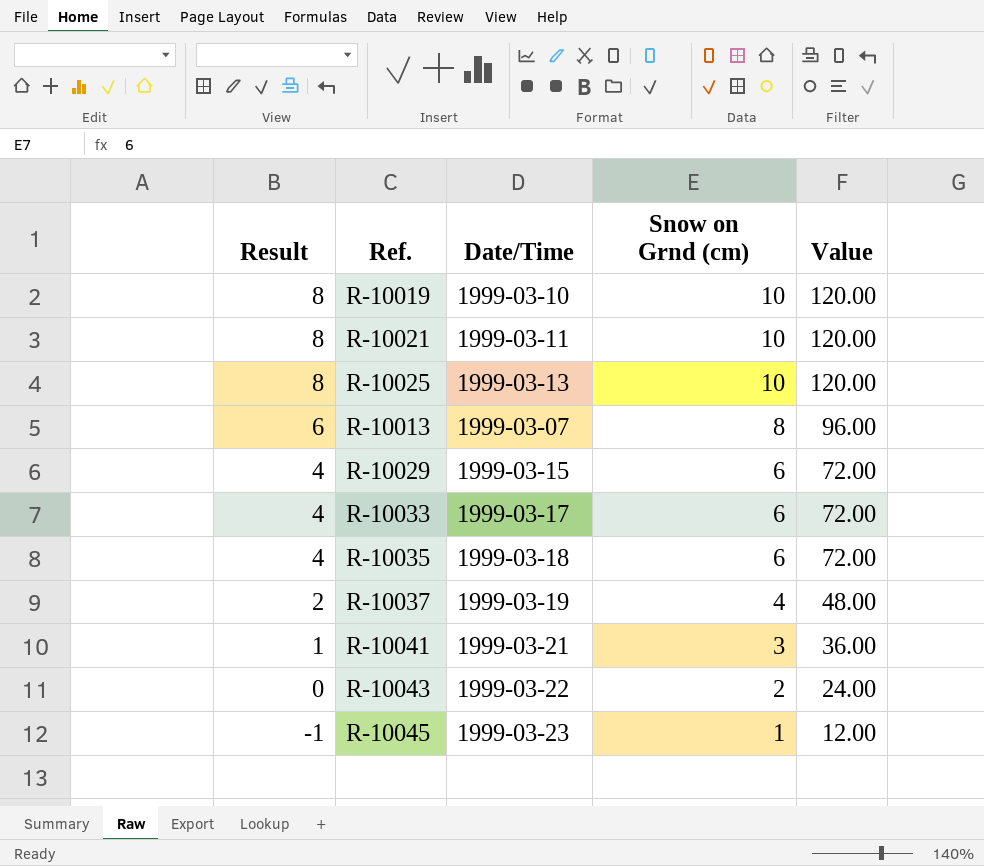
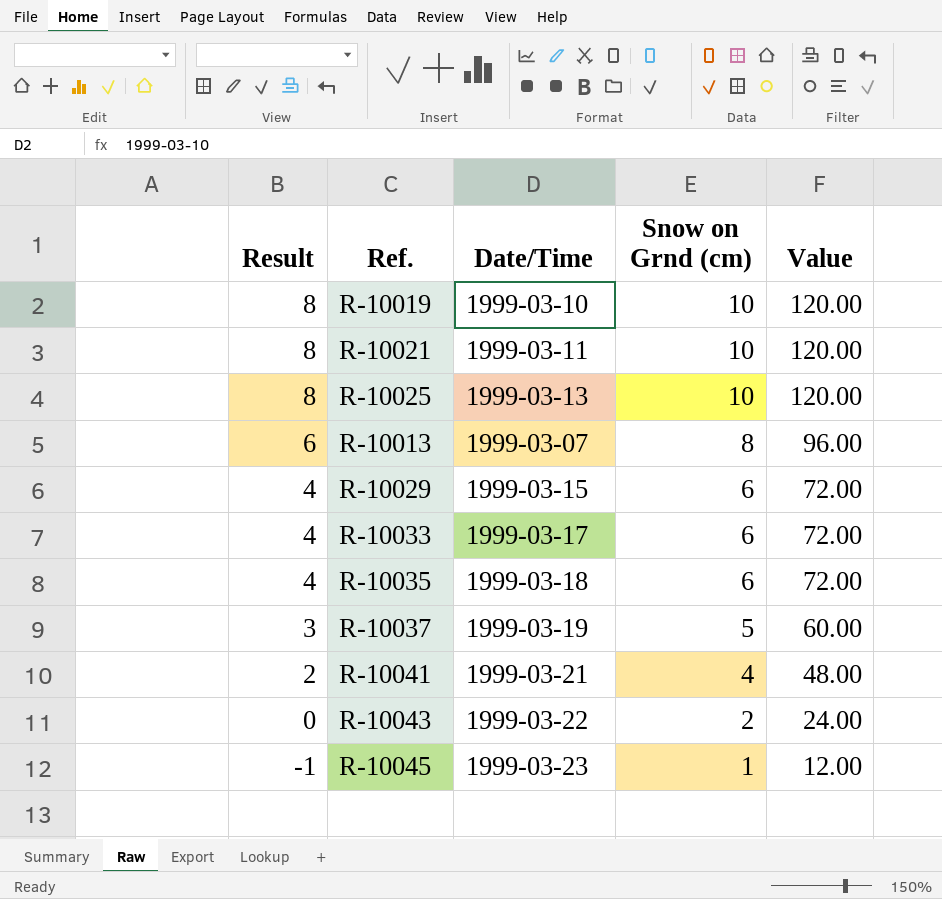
R-10037 | Result: 2 -> 3
R-10037 | Snow on Grnd (cm): 4 -> 5
R-10037 | Value: 48.00 -> 60.00
R-10041 | Result: 1 -> 2
R-10041 | Snow on Grnd (cm): 3 -> 4
R-10041 | Value: 36.00 -> 48.00

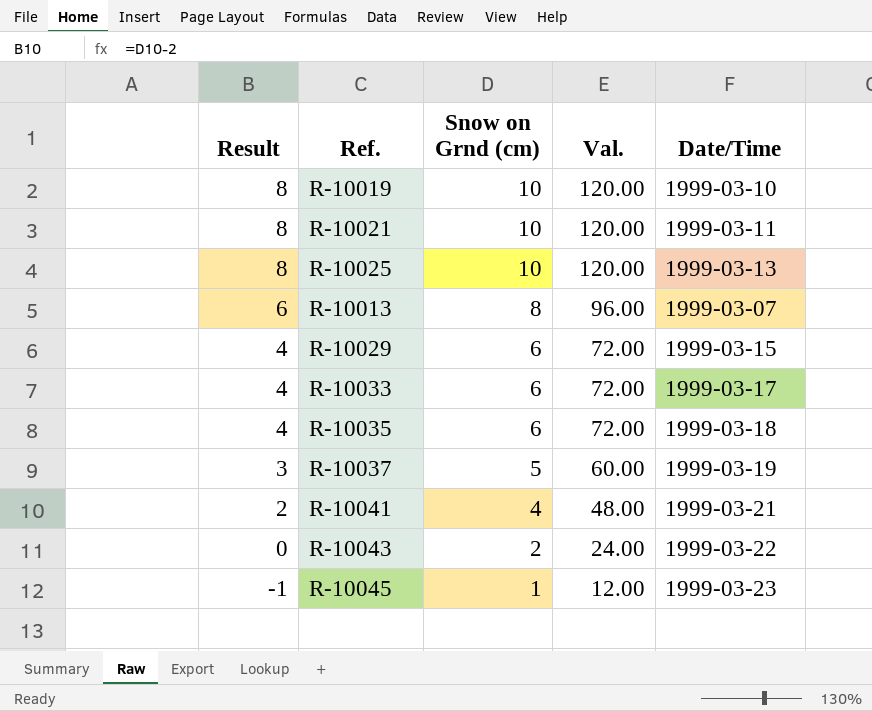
column name: Value -> Val.
column Date/Time | position: 3 -> 5

